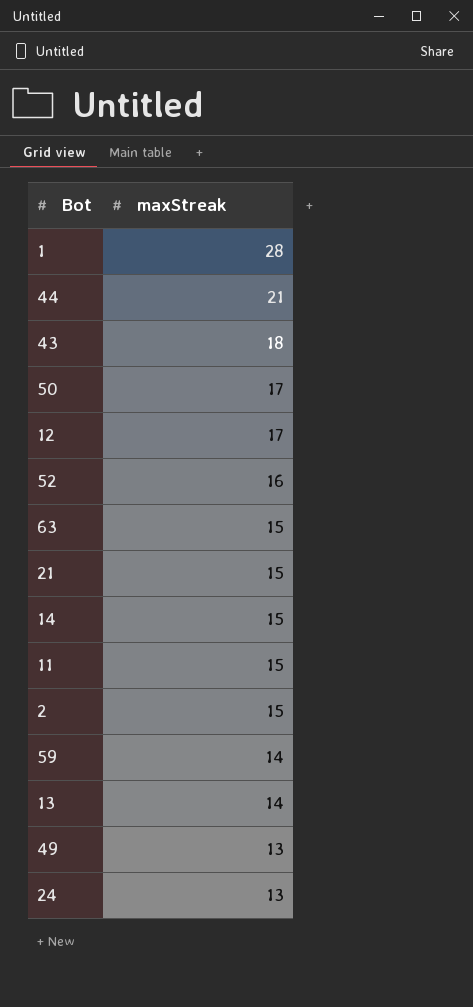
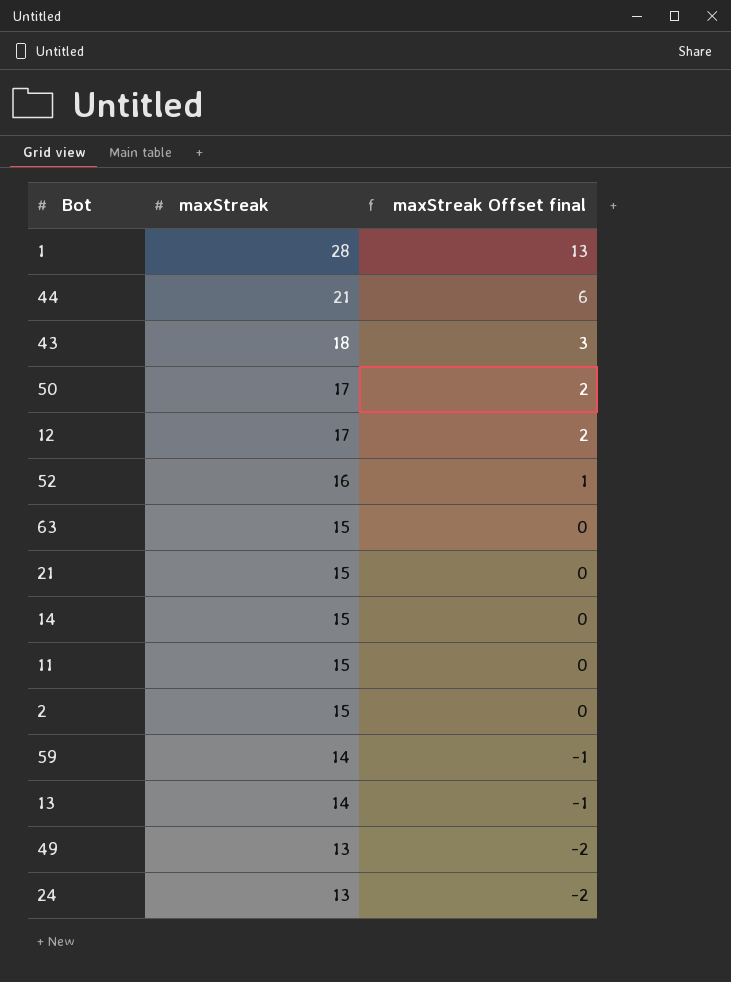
column maxStreak Offset final | formula: none -> [maxStreak] - 15

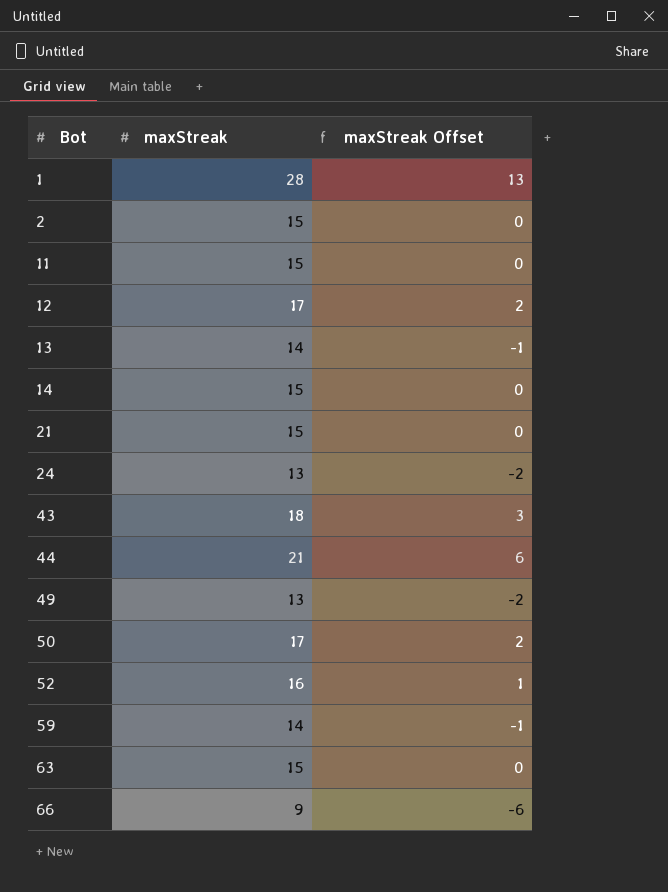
row order: maxStreak descending -> Bot ascending
column name: maxStreak Offset final -> maxStreak Offset
row 66: none -> 9 | -6

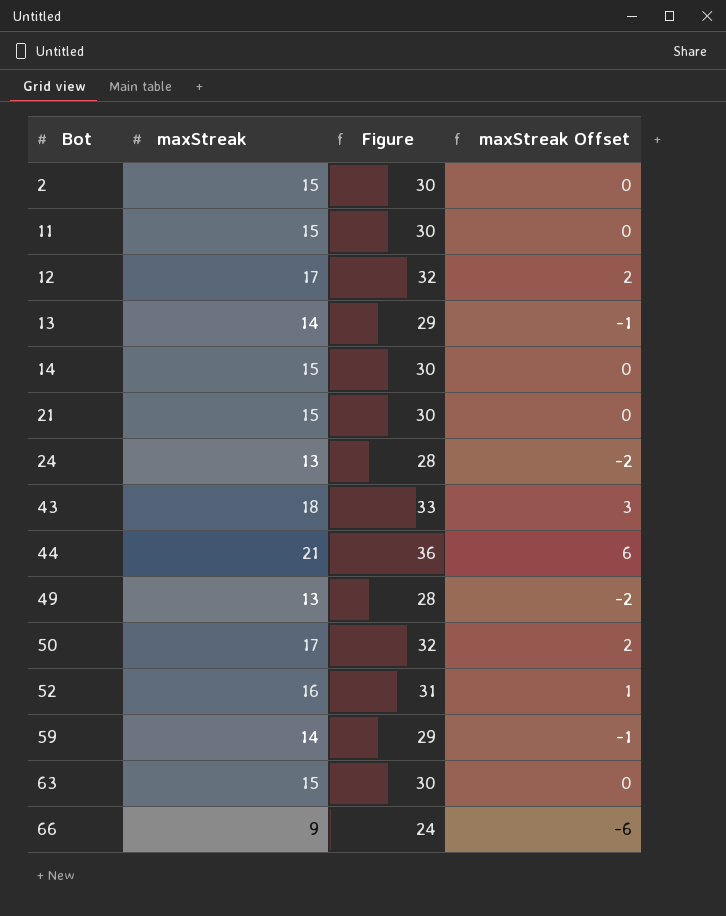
column Figure | formula: none -> [maxStreak] + 15
row 1: 28 | 13 -> none

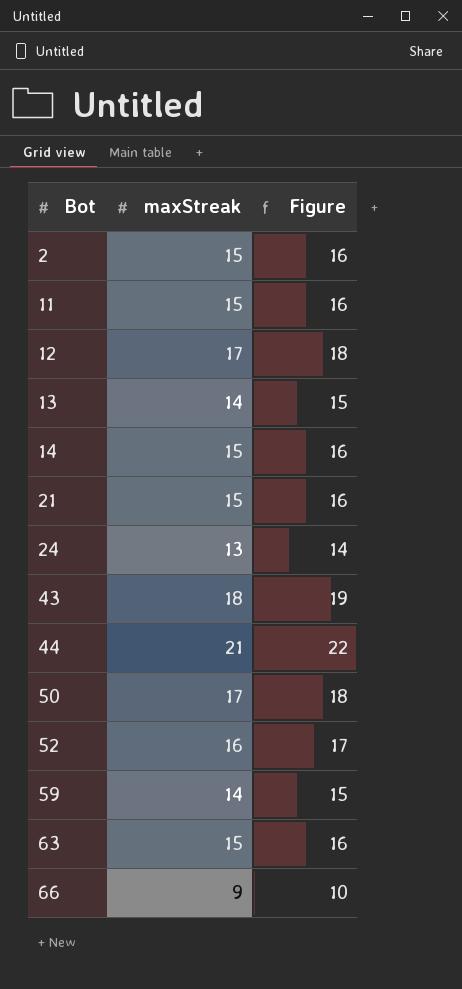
column maxStreak Offset | formula: [maxStreak] - 15 -> none
column Figure | formula: [maxStreak] + 15 -> [maxStreak] + 1
row 49: 13 | 28 | -2 -> none

